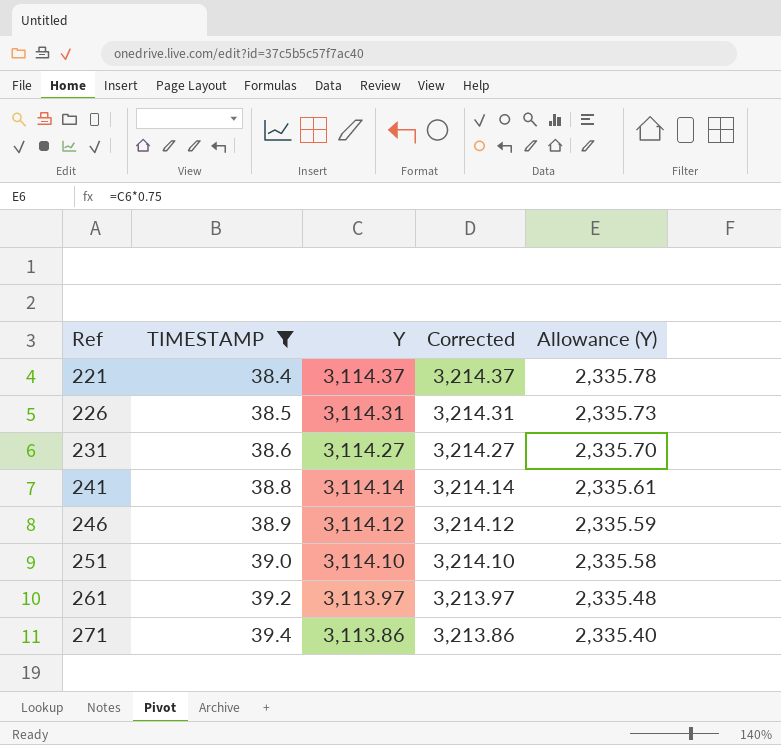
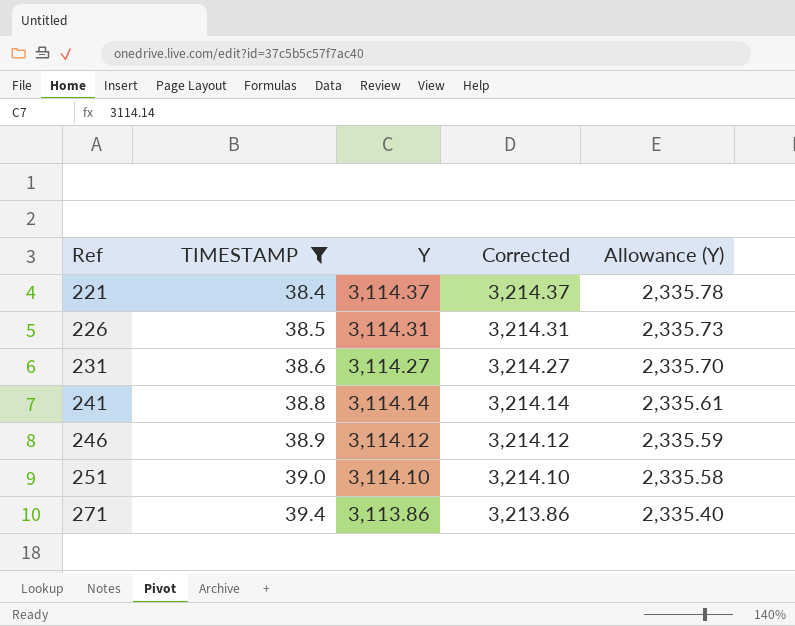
row 261: 39.2 | 3,113.97 | 3,213.97 | 2,335.48 -> none

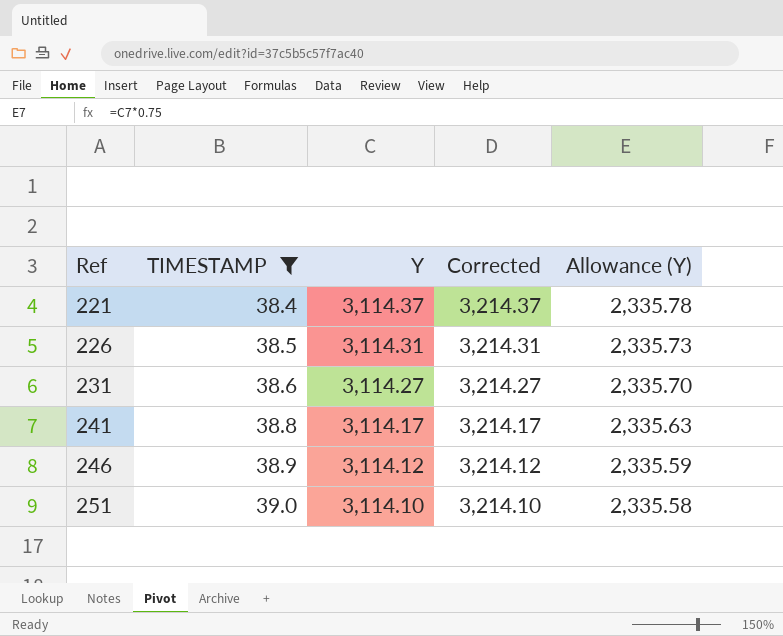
row 271: 39.4 | 3,113.86 | 3,213.86 | 2,335.40 -> none
241 | Y: 3,114.14 -> 3,114.17
241 | Corrected: 3,214.14 -> 3,214.17
241 | Allowance (Y): 2,335.61 -> 2,335.63

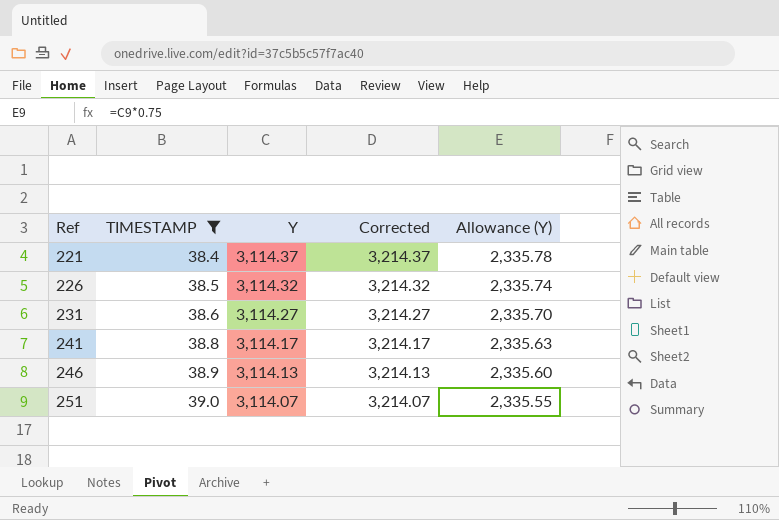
226 | Y: 3,114.31 -> 3,114.32
226 | Corrected: 3,214.31 -> 3,214.32
226 | Allowance (Y): 2,335.73 -> 2,335.74
246 | Y: 3,114.12 -> 3,114.13
246 | Corrected: 3,214.12 -> 3,214.13
246 | Allowance (Y): 2,335.59 -> 2,335.60
251 | Y: 3,114.10 -> 3,114.07
251 | Corrected: 3,214.10 -> 3,214.07
251 | Allowance (Y): 2,335.58 -> 2,335.55

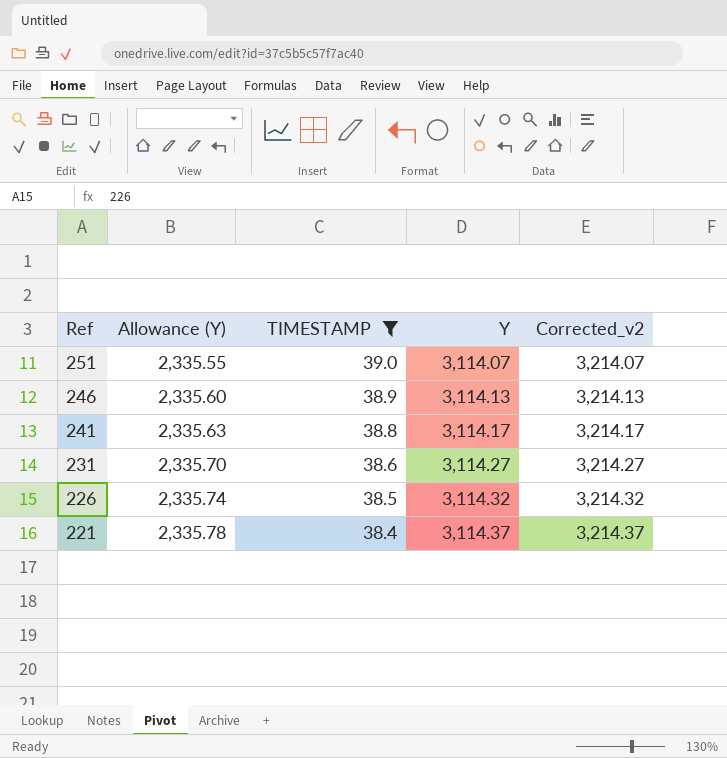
row order: Ref ascending -> Ref descending
column Allowance (Y) | position: 5 -> 2
column name: Corrected -> Corrected_v2

